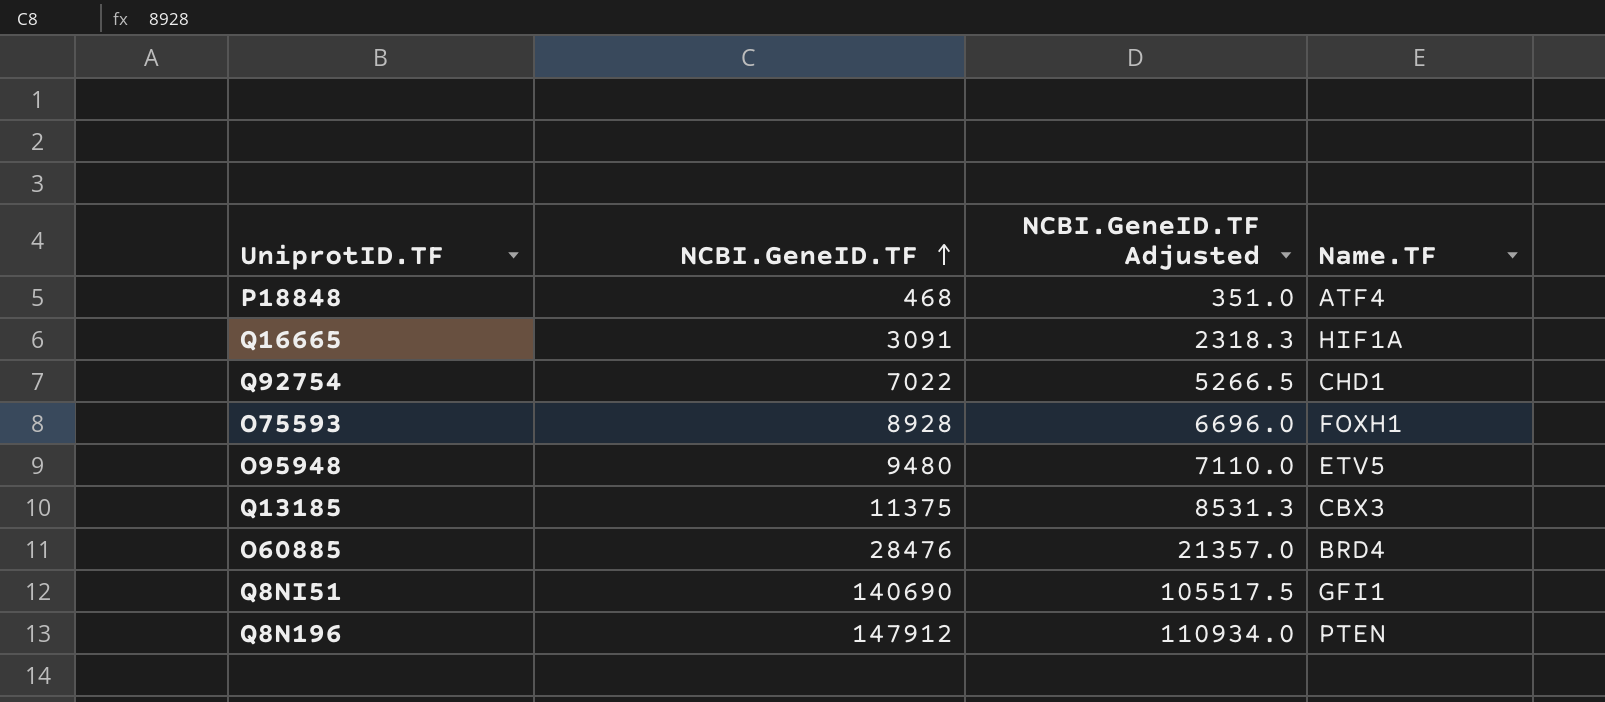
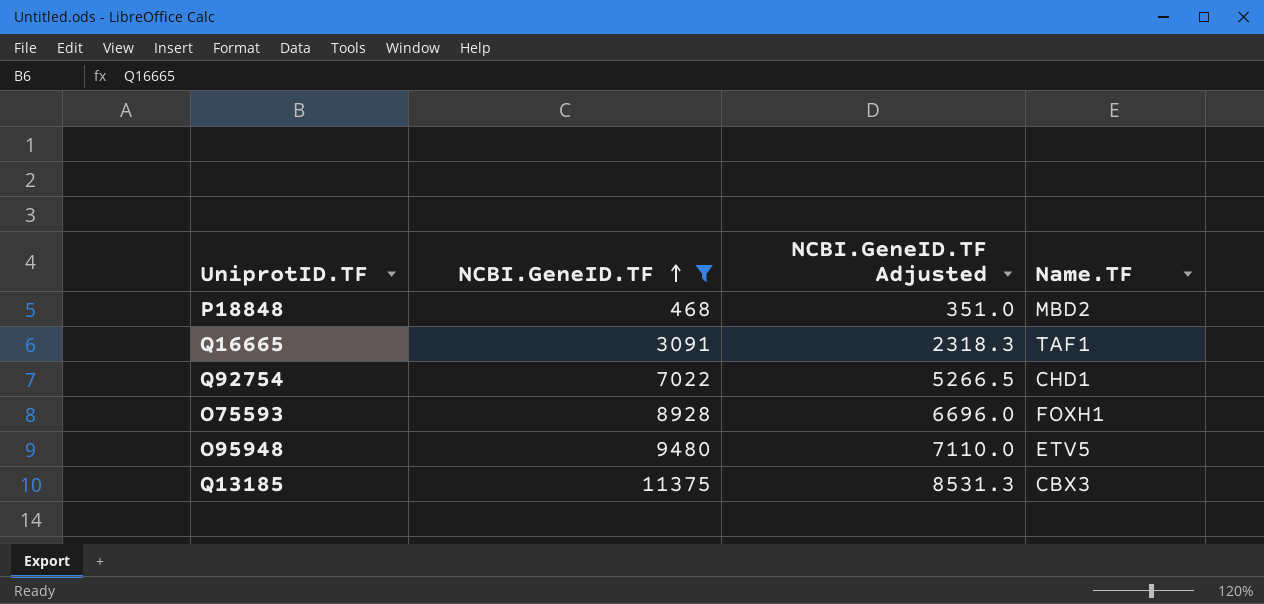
filter: none -> NCBI.GeneID.TF <= 11375
P18848 | Name.TF: ATF4 -> MBD2
Q16665 | Name.TF: HIF1A -> TAF1

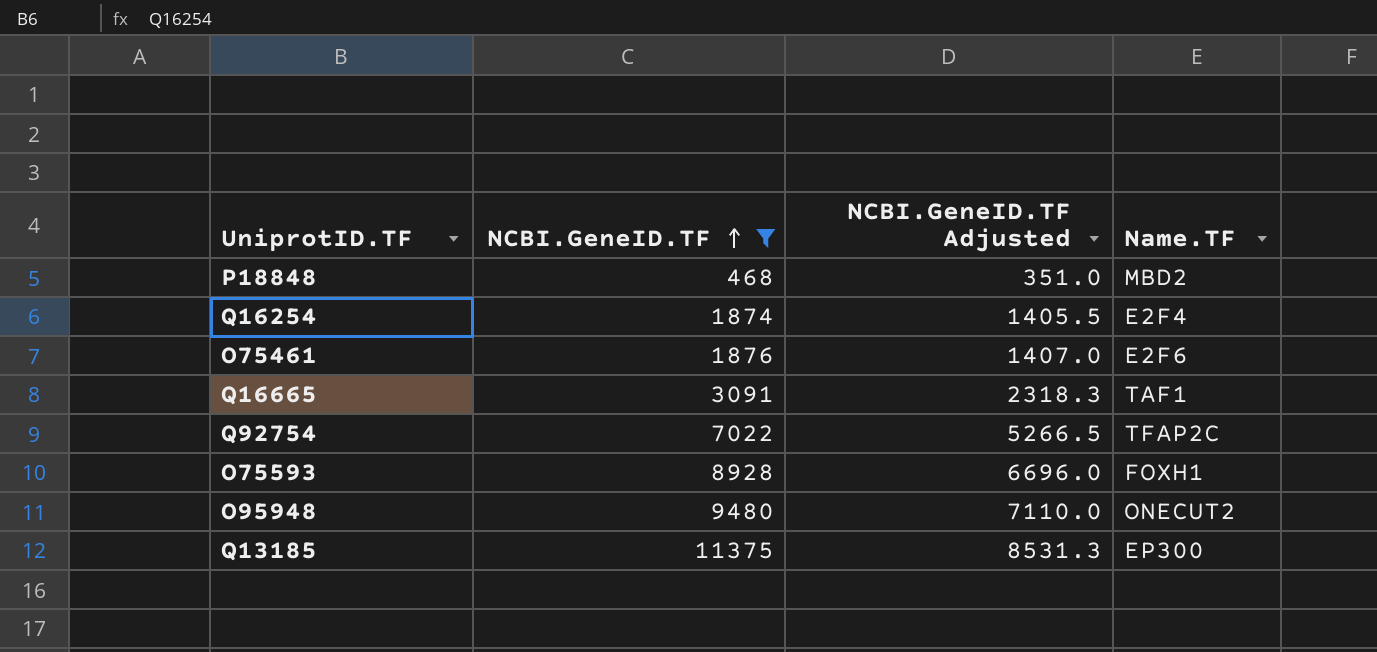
row Q16254: none -> 1874 | 1405.5 | E2F4
row O75461: none -> 1876 | 1407.0 | E2F6
Q92754 | Name.TF: CHD1 -> TFAP2C
O95948 | Name.TF: ETV5 -> ONECUT2
Q13185 | Name.TF: CBX3 -> EP300

